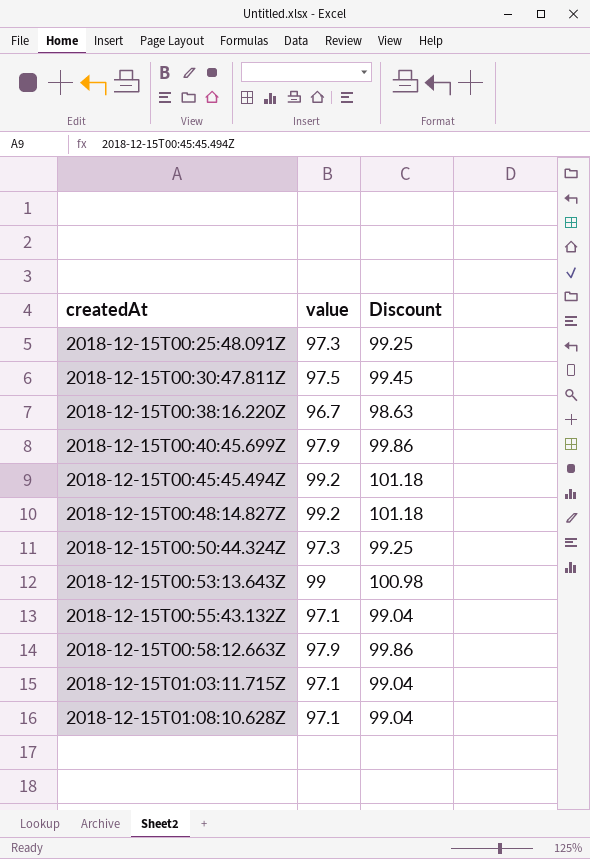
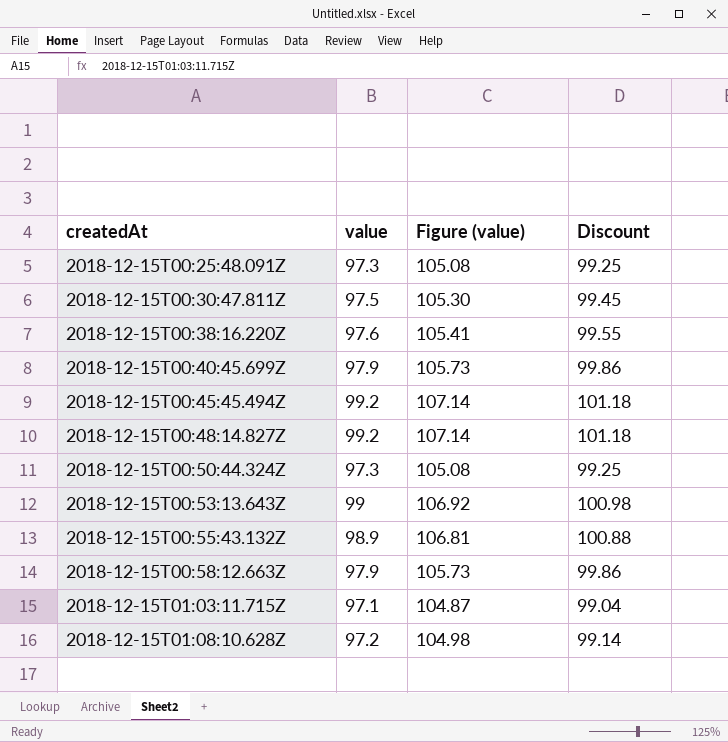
column Figure (value) | formula: none -> [value] * 1.08
2018-12-15T00:38:16.220Z | value: 96.7 -> 97.6
2018-12-15T00:38:16.220Z | Discount: 98.63 -> 99.55
2018-12-15T00:55:43.132Z | value: 97.1 -> 98.9
2018-12-15T00:55:43.132Z | Discount: 99.04 -> 100.88
2018-12-15T01:08:10.628Z | value: 97.1 -> 97.2
2018-12-15T01:08:10.628Z | Discount: 99.04 -> 99.14

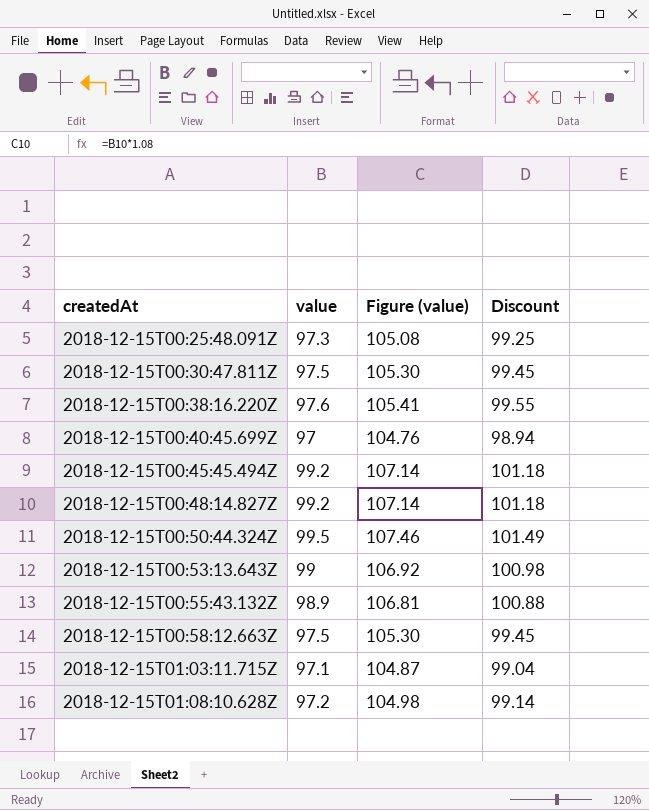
2018-12-15T00:40:45.699Z | value: 97.9 -> 97
2018-12-15T00:40:45.699Z | Figure (value): 105.73 -> 104.76
2018-12-15T00:40:45.699Z | Discount: 99.86 -> 98.94
2018-12-15T00:50:44.324Z | value: 97.3 -> 99.5
2018-12-15T00:50:44.324Z | Figure (value): 105.08 -> 107.46
2018-12-15T00:50:44.324Z | Discount: 99.25 -> 101.49
2018-12-15T00:58:12.663Z | value: 97.9 -> 97.5
2018-12-15T00:58:12.663Z | Figure (value): 105.73 -> 105.30
2018-12-15T00:58:12.663Z | Discount: 99.86 -> 99.45

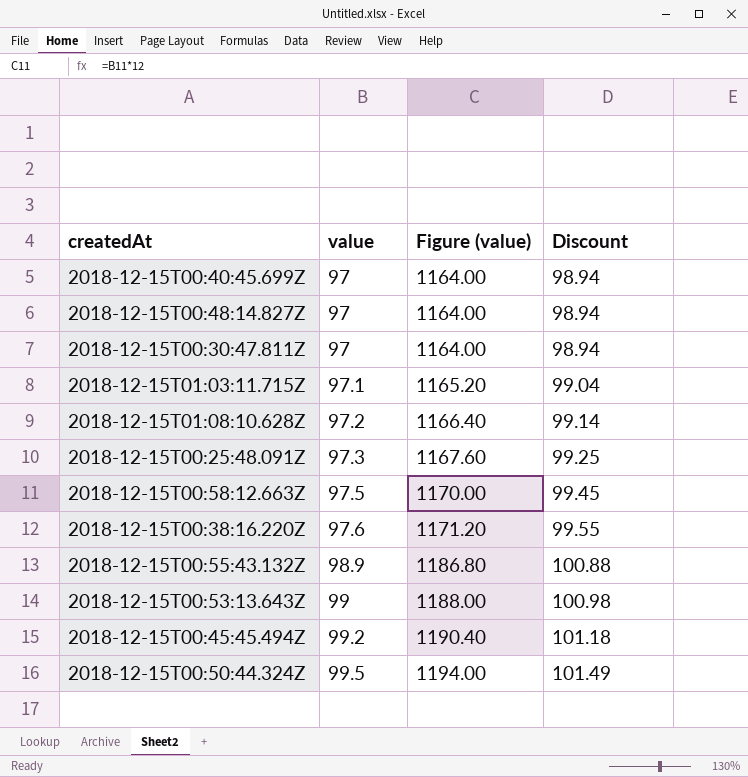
row order: createdAt ascending -> value ascending
column Figure (value) | formula: [value] * 1.08 -> [value] * 12
2018-12-15T00:48:14.827Z | value: 99.2 -> 97
2018-12-15T00:48:14.827Z | Discount: 101.18 -> 98.94
2018-12-15T00:30:47.811Z | value: 97.5 -> 97
2018-12-15T00:30:47.811Z | Discount: 99.45 -> 98.94

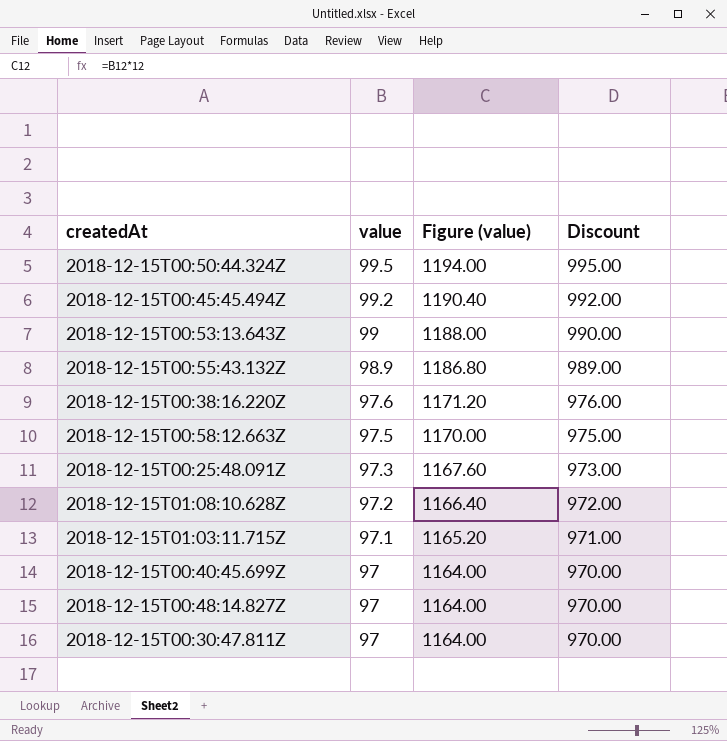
row order: value ascending -> value descending
column Discount | formula: [value] * 1.02 -> [value] * 10

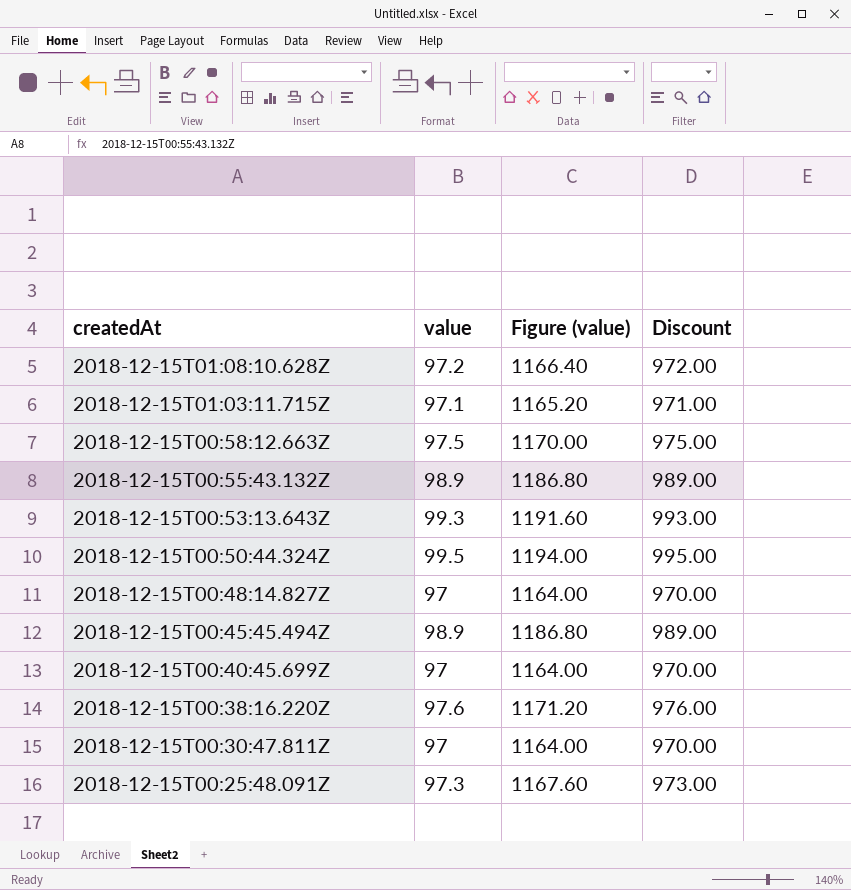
row order: value descending -> createdAt descending
2018-12-15T00:53:13.643Z | value: 99 -> 99.3
2018-12-15T00:53:13.643Z | Figure (value): 1188.00 -> 1191.60
2018-12-15T00:53:13.643Z | Discount: 990.00 -> 993.00
2018-12-15T00:45:45.494Z | value: 99.2 -> 98.9
2018-12-15T00:45:45.494Z | Figure (value): 1190.40 -> 1186.80
2018-12-15T00:45:45.494Z | Discount: 992.00 -> 989.00

